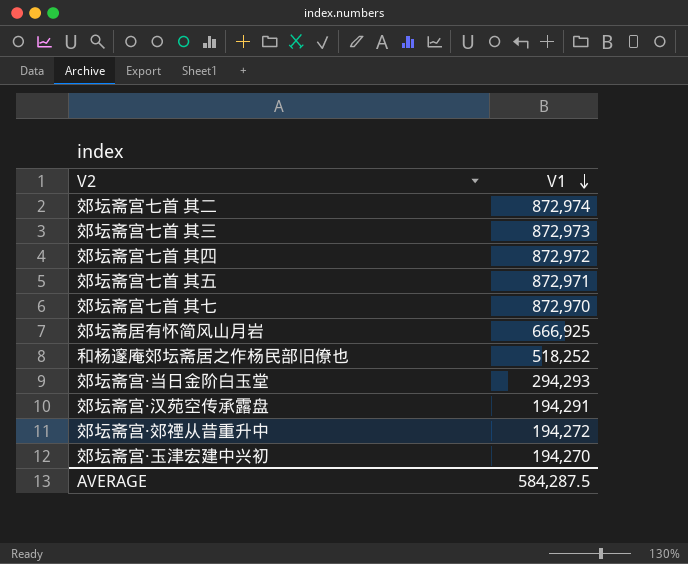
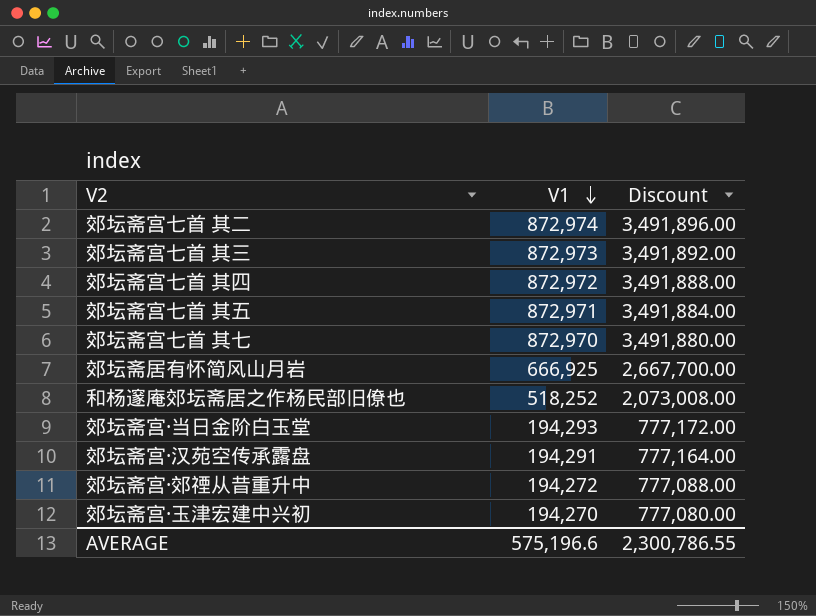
column Discount | formula: none -> [V1] * 4
郊坛斋宫·当日金阶白玉堂 | V1: 294,293 -> 194,293
AVERAGE | V1: 584,287.5 -> 575,196.6

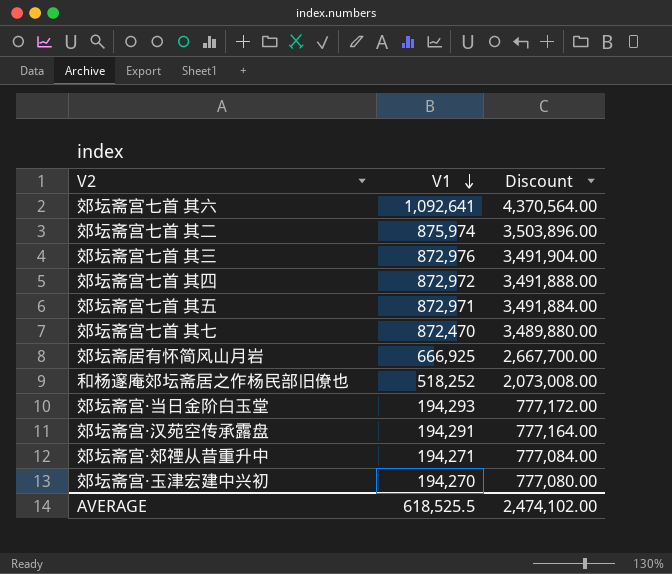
row 郊坛斋宫七首 其六: none -> 1,092,641 | 4,370,564.00
郊坛斋宫七首 其二 | V1: 872,974 -> 875,974
郊坛斋宫七首 其二 | Discount: 3,491,896.00 -> 3,503,896.00
郊坛斋宫七首 其三 | V1: 872,973 -> 872,976
郊坛斋宫七首 其三 | Discount: 3,491,892.00 -> 3,491,904.00
郊坛斋宫七首 其七 | V1: 872,970 -> 872,470
郊坛斋宫七首 其七 | Discount: 3,491,880.00 -> 3,489,880.00
郊坛斋宫·郊禋从昔重升中 | V1: 194,272 -> 194,271
郊坛斋宫·郊禋从昔重升中 | Discount: 777,088.00 -> 777,084.00
AVERAGE | V1: 575,196.6 -> 618,525.5
AVERAGE | Discount: 2,300,786.55 -> 2,474,102.00

